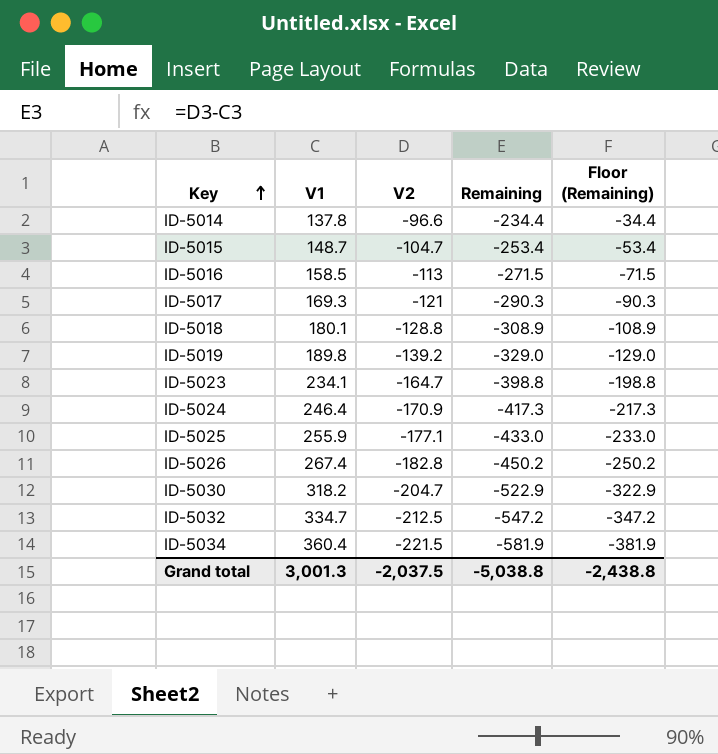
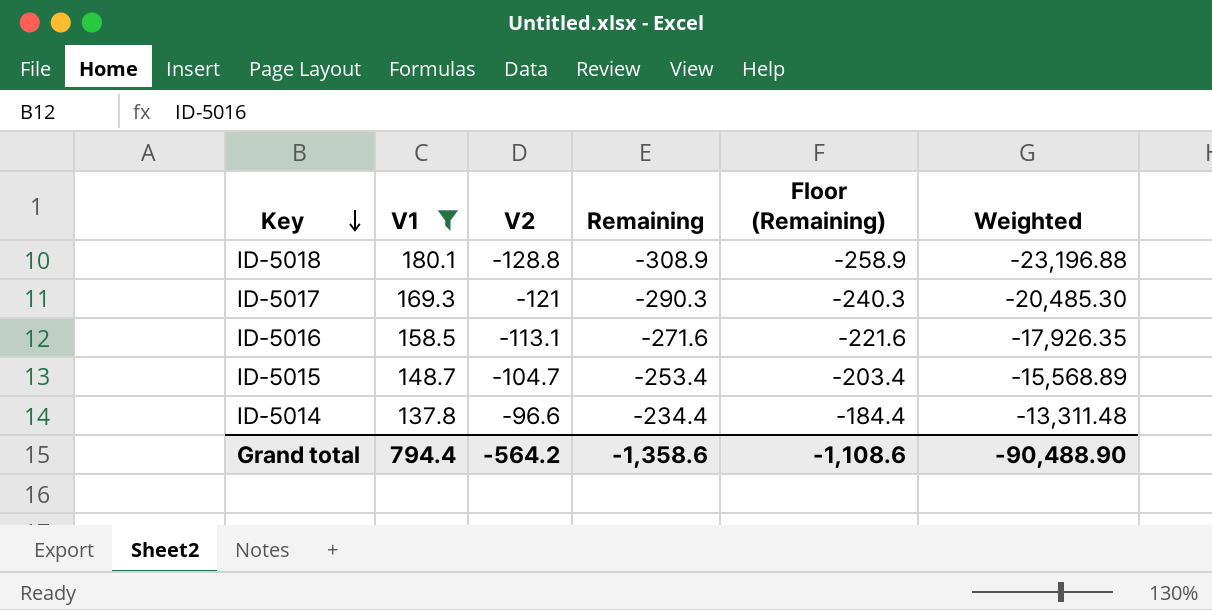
filter: none -> V1 <= 180.1
row order: Key ascending -> Key descending
column Floor (Remaining) | formula: [Remaining] + 200 -> [Remaining] + 50
column Weighted | formula: none -> [V1] * [V2]
ID-5016 | V2: -113 -> -113.1
ID-5016 | Remaining: -271.5 -> -271.6
Grand total | V1: 3,001.3 -> 794.4
Grand total | V2: -2,037.5 -> -564.2
Grand total | Remaining: -5,038.8 -> -1,358.6
Grand total | Floor (Remaining): -2,438.8 -> -1,108.6

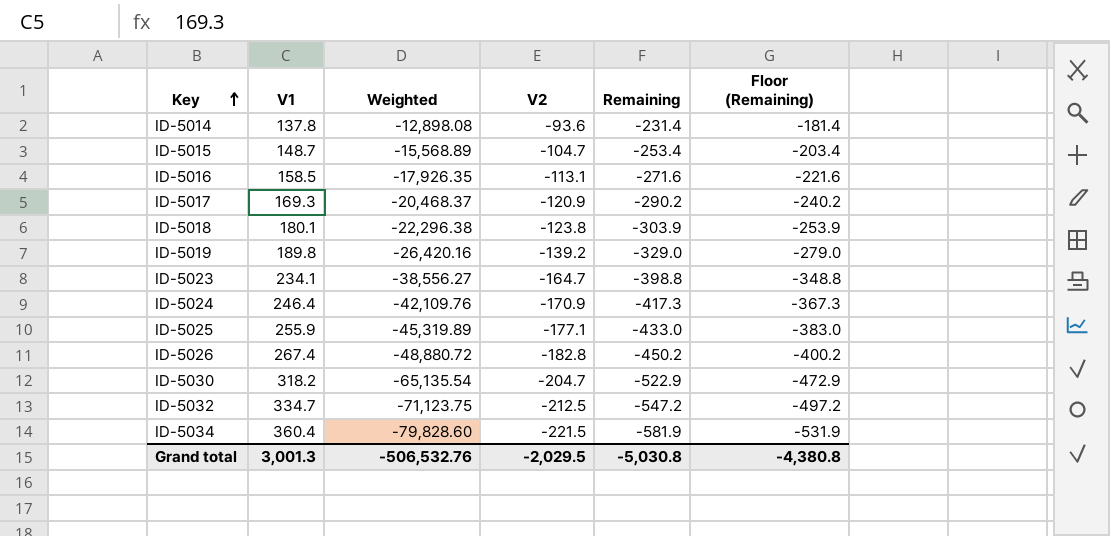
filter: V1 <= 180.1 -> none
row order: Key descending -> Key ascending
column Weighted | position: 6 -> 3
ID-5014 | Weighted: -13,311.48 -> -12,898.08
ID-5014 | V2: -96.6 -> -93.6
ID-5014 | Remaining: -234.4 -> -231.4
ID-5014 | Floor (Remaining): -184.4 -> -181.4
ID-5017 | Weighted: -20,485.30 -> -20,468.37
ID-5017 | V2: -121 -> -120.9
ID-5017 | Remaining: -290.3 -> -290.2
ID-5017 | Floor (Remaining): -240.3 -> -240.2
ID-5018 | Weighted: -23,196.88 -> -22,296.38
ID-5018 | V2: -128.8 -> -123.8
ID-5018 | Remaining: -308.9 -> -303.9
ID-5018 | Floor (Remaining): -258.9 -> -253.9
Grand total | V1: 794.4 -> 3,001.3
Grand total | Weighted: -90,488.90 -> -506,532.76
Grand total | V2: -564.2 -> -2,029.5
Grand total | Remaining: -1,358.6 -> -5,030.8
Grand total | Floor (Remaining): -1,108.6 -> -4,380.8

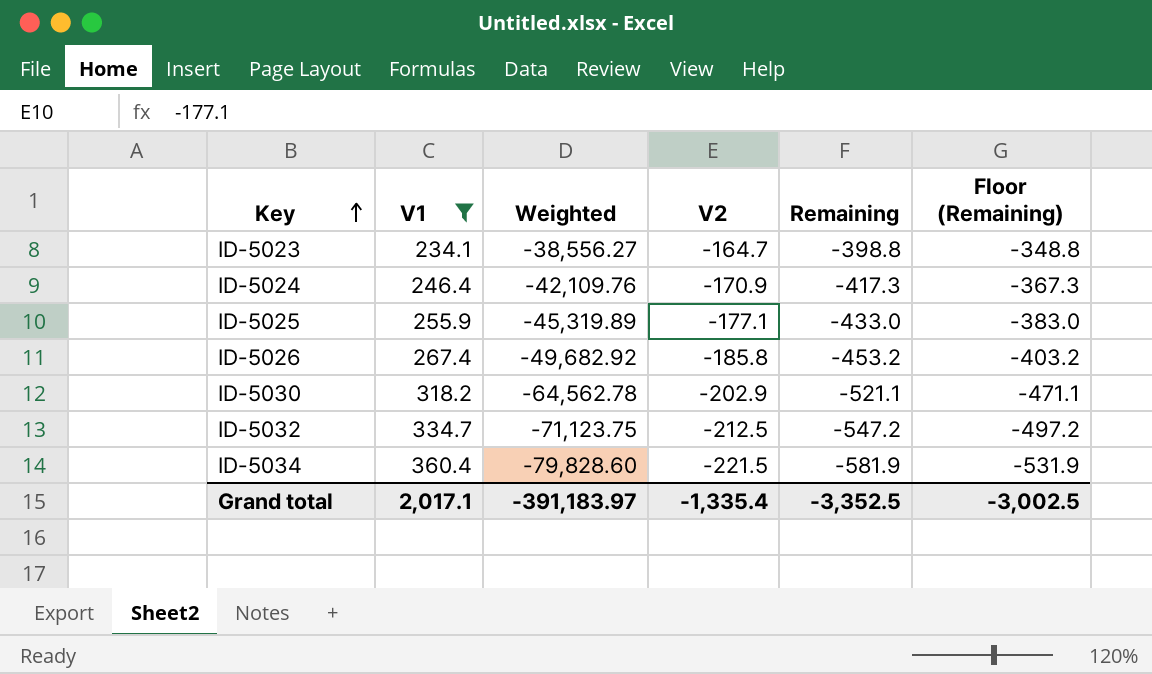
filter: none -> V1 >= 234.1
ID-5026 | Weighted: -48,880.72 -> -49,682.92
ID-5026 | V2: -182.8 -> -185.8
ID-5026 | Remaining: -450.2 -> -453.2
ID-5026 | Floor (Remaining): -400.2 -> -403.2
ID-5030 | Weighted: -65,135.54 -> -64,562.78
ID-5030 | V2: -204.7 -> -202.9
ID-5030 | Remaining: -522.9 -> -521.1
ID-5030 | Floor (Remaining): -472.9 -> -471.1
Grand total | V1: 3,001.3 -> 2,017.1
Grand total | Weighted: -506,532.76 -> -391,183.97
Grand total | V2: -2,029.5 -> -1,335.4
Grand total | Remaining: -5,030.8 -> -3,352.5
Grand total | Floor (Remaining): -4,380.8 -> -3,002.5

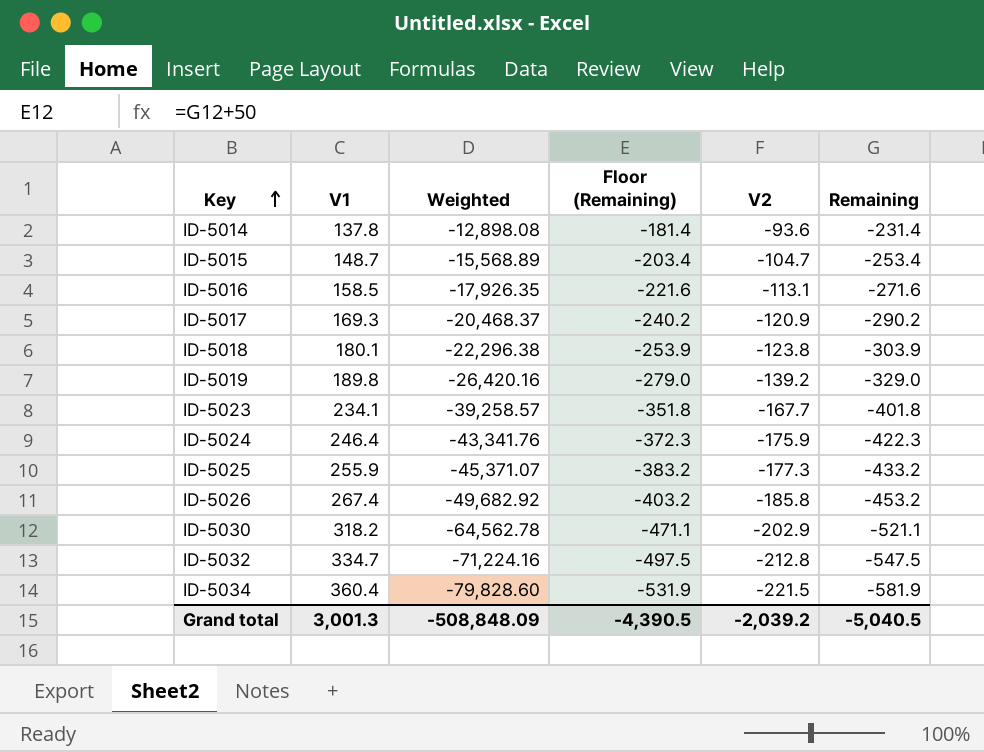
filter: V1 >= 234.1 -> none
column Floor (Remaining) | position: 6 -> 4
ID-5023 | Weighted: -38,556.27 -> -39,258.57
ID-5023 | Floor (Remaining): -348.8 -> -351.8
ID-5023 | V2: -164.7 -> -167.7
ID-5023 | Remaining: -398.8 -> -401.8
ID-5024 | Weighted: -42,109.76 -> -43,341.76
ID-5024 | Floor (Remaining): -367.3 -> -372.3
ID-5024 | V2: -170.9 -> -175.9
ID-5024 | Remaining: -417.3 -> -422.3
ID-5025 | Weighted: -45,319.89 -> -45,371.07
ID-5025 | Floor (Remaining): -383.0 -> -383.2
ID-5025 | V2: -177.1 -> -177.3
ID-5025 | Remaining: -433.0 -> -433.2
ID-5032 | Weighted: -71,123.75 -> -71,224.16
ID-5032 | Floor (Remaining): -497.2 -> -497.5
ID-5032 | V2: -212.5 -> -212.8
ID-5032 | Remaining: -547.2 -> -547.5
Grand total | V1: 2,017.1 -> 3,001.3
Grand total | Weighted: -391,183.97 -> -508,848.09
Grand total | Floor (Remaining): -3,002.5 -> -4,390.5
Grand total | V2: -1,335.4 -> -2,039.2
Grand total | Remaining: -3,352.5 -> -5,040.5

